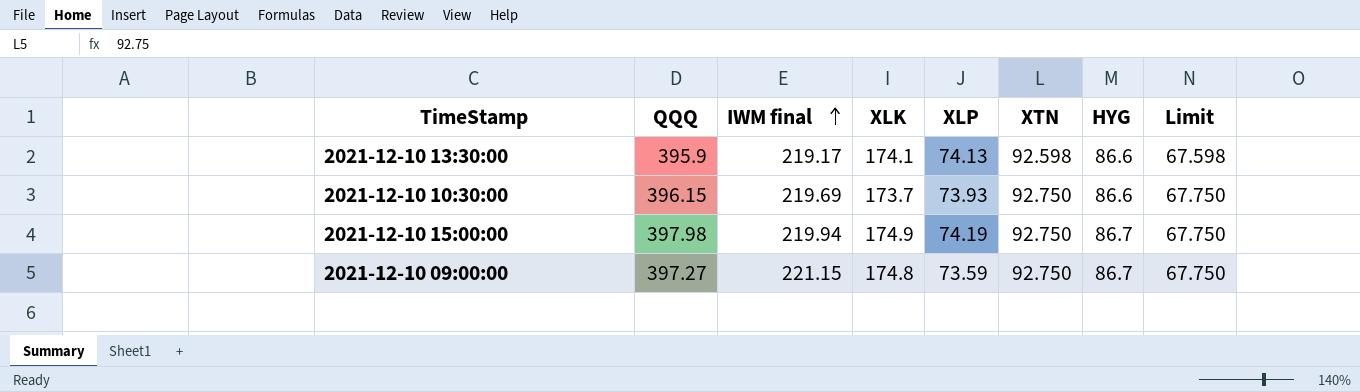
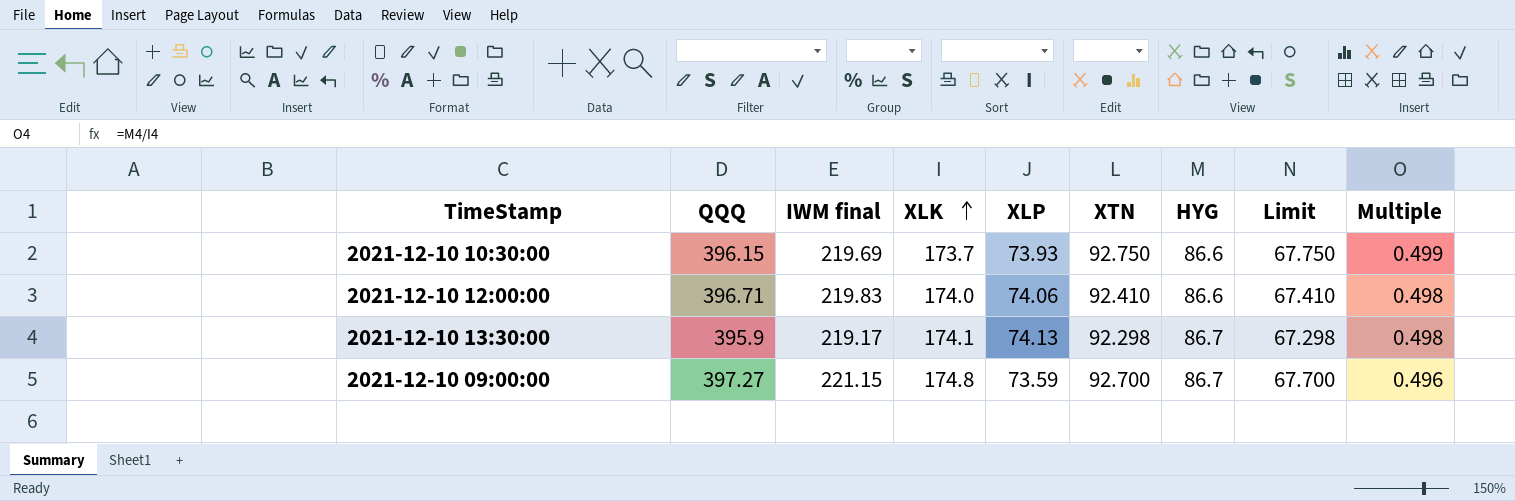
row order: IWM final ascending -> XLK ascending
column Multiple | formula: none -> [HYG] / [XLK]
row 2021-12-10 15:00:00: 397.98 | 219.94 | 174.9 | 74.19 | 92.750 | 86.7 | 67.750 -> none
row 2021-12-10 12:00:00: none -> 396.71 | 219.83 | 174.0 | 74.06 | 92.410 | 86.6 | 67.410 | 0.498
2021-12-10 13:30:00 | XTN: 92.598 -> 92.298
2021-12-10 13:30:00 | HYG: 86.6 -> 86.7
2021-12-10 13:30:00 | Limit: 67.598 -> 67.298
2021-12-10 09:00:00 | XTN: 92.750 -> 92.700
2021-12-10 09:00:00 | Limit: 67.750 -> 67.700

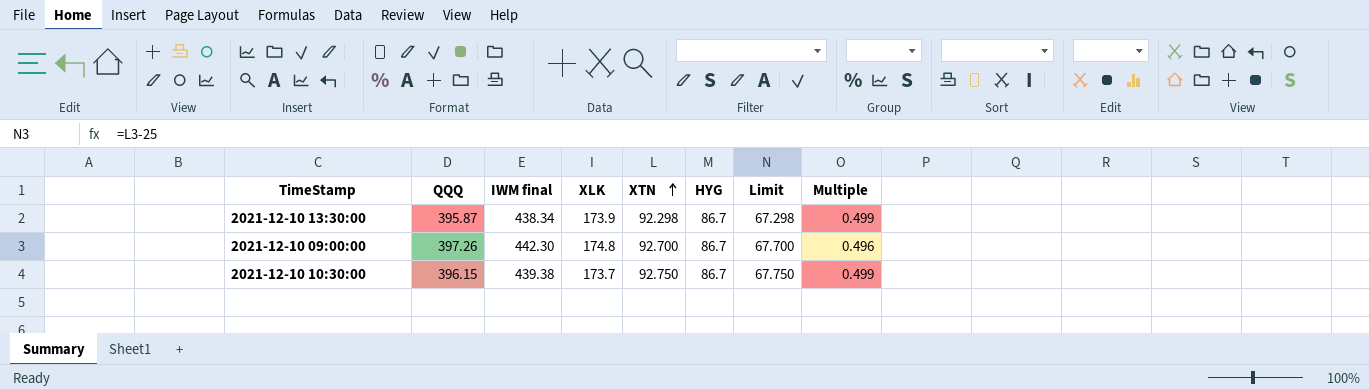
row order: XLK ascending -> XTN ascending
column XLP | position: 5 -> none
row 2021-12-10 12:00:00: 396.71 | 219.83 | 174.0 | 74.06 | 92.410 | 86.6 | 67.410 | 0.498 -> none
2021-12-10 13:30:00 | QQQ: 395.9 -> 395.87
2021-12-10 13:30:00 | IWM final: 219.17 -> 438.34
2021-12-10 13:30:00 | XLK: 174.1 -> 173.9
2021-12-10 13:30:00 | Multiple: 0.498 -> 0.499
2021-12-10 09:00:00 | QQQ: 397.27 -> 397.26
2021-12-10 09:00:00 | IWM final: 221.15 -> 442.30
2021-12-10 10:30:00 | IWM final: 219.69 -> 439.38
2021-12-10 10:30:00 | HYG: 86.6 -> 86.7

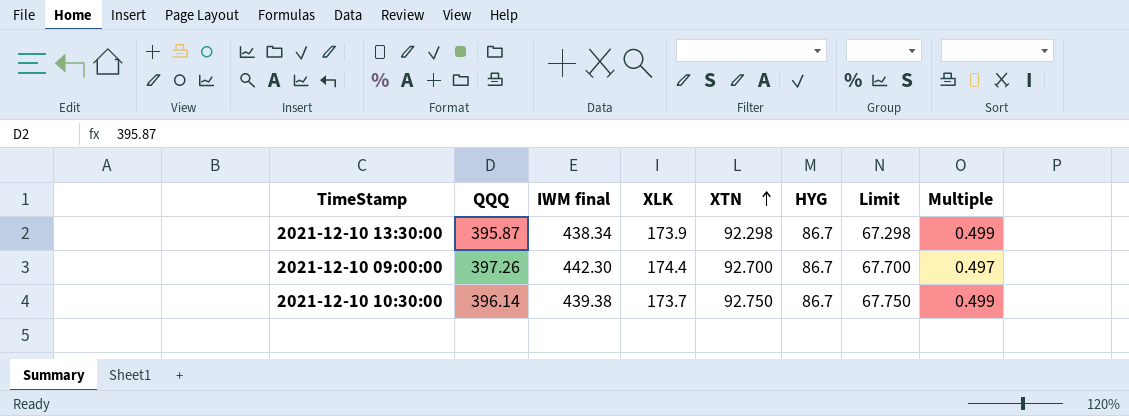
2021-12-10 09:00:00 | XLK: 174.8 -> 174.4
2021-12-10 09:00:00 | Multiple: 0.496 -> 0.497
2021-12-10 10:30:00 | QQQ: 396.15 -> 396.14

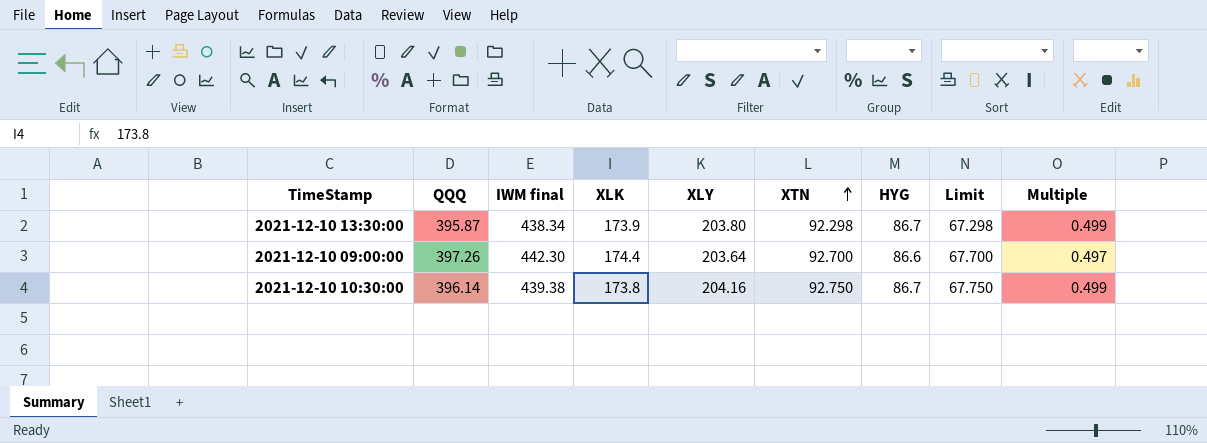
column XLY | position: none -> 5
2021-12-10 09:00:00 | HYG: 86.7 -> 86.6
2021-12-10 10:30:00 | XLK: 173.7 -> 173.8

